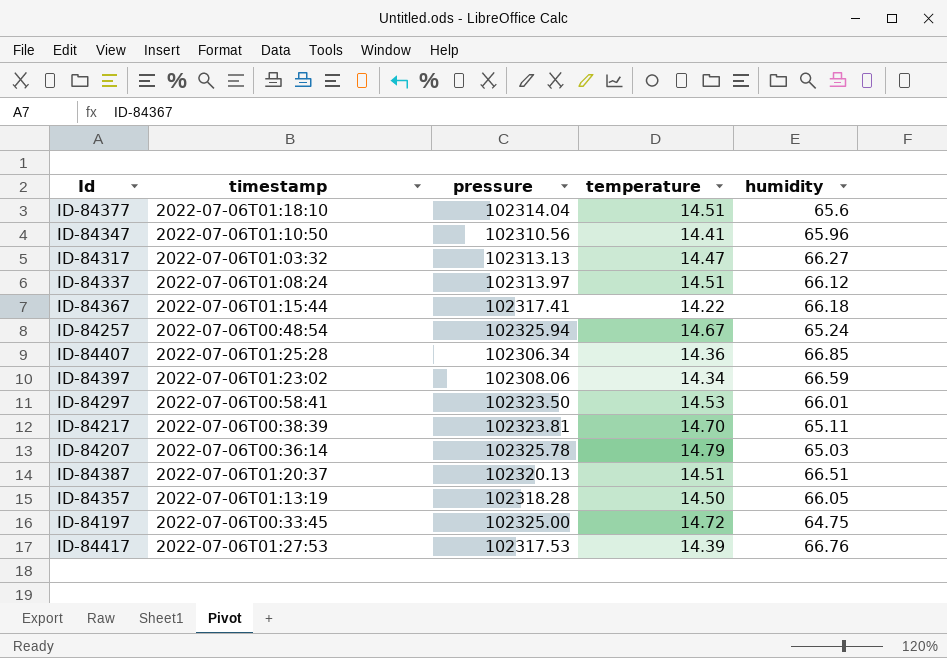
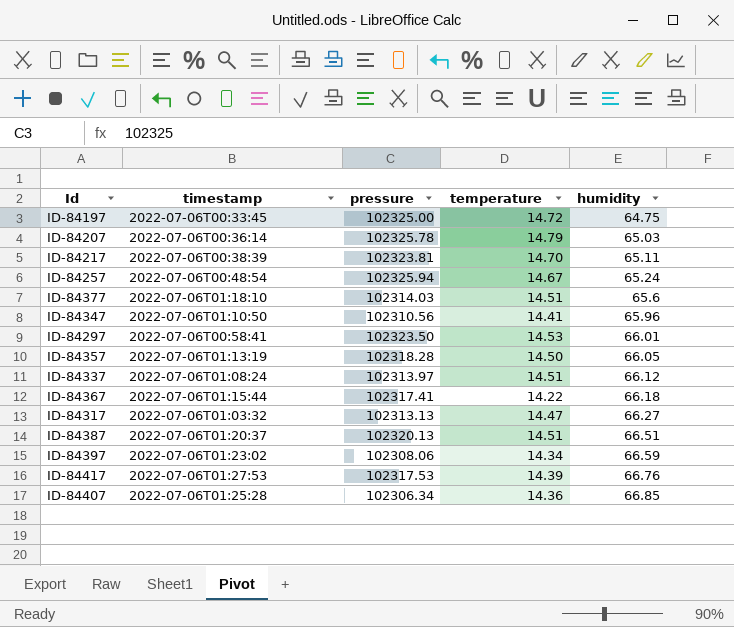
row order: none -> humidity ascending
ID-84377 | pressure: 102314.04 -> 102314.03

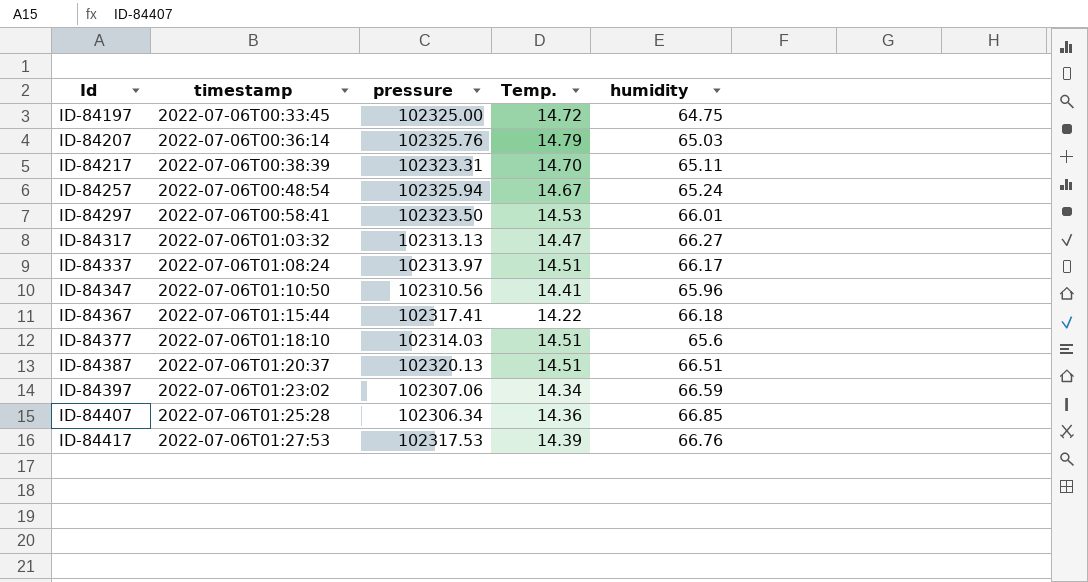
row order: humidity ascending -> Id ascending
column name: temperature -> Temp.
row ID-84357: 2022-07-06T01:13:19 | 102318.28 | 14.50 | 66.05 -> none
ID-84207 | pressure: 102325.78 -> 102325.76
ID-84217 | pressure: 102323.81 -> 102323.31
ID-84337 | humidity: 66.12 -> 66.17
ID-84397 | pressure: 102308.06 -> 102307.06

